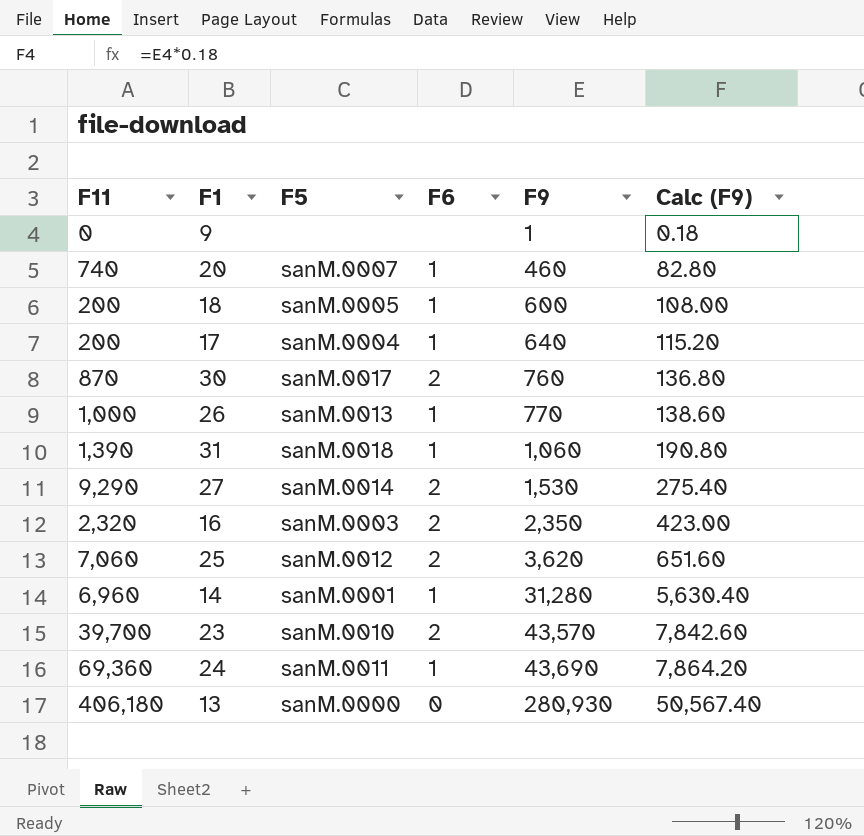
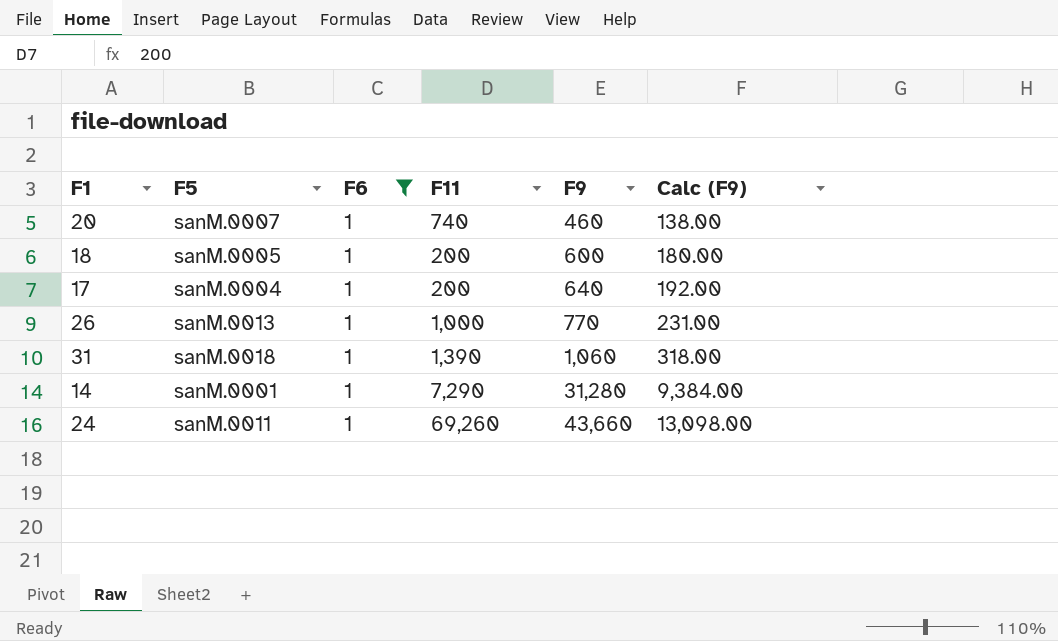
filter: none -> F6 = 1
column F11 | position: 1 -> 4
column Calc (F9) | formula: [F9] * 0.18 -> [F9] * 0.3
14 | F11: 6,960 -> 7,290
24 | F11: 69,360 -> 69,260
24 | F9: 43,690 -> 43,660

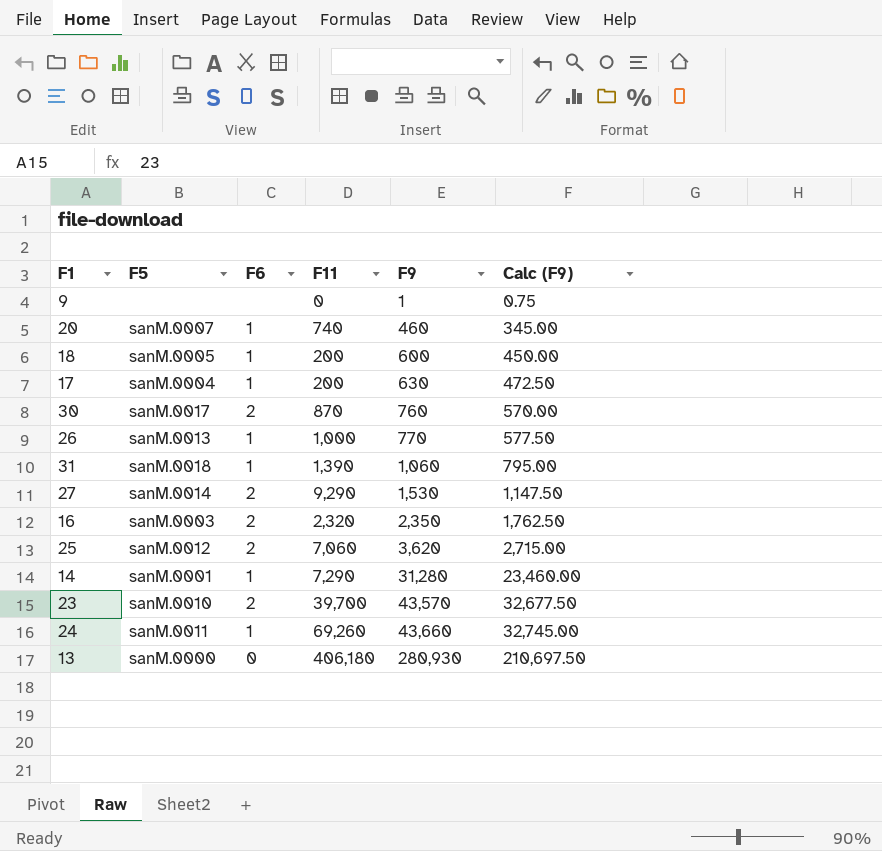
filter: F6 = 1 -> none
column Calc (F9) | formula: [F9] * 0.3 -> [F9] * 0.75
17 | F9: 640 -> 630

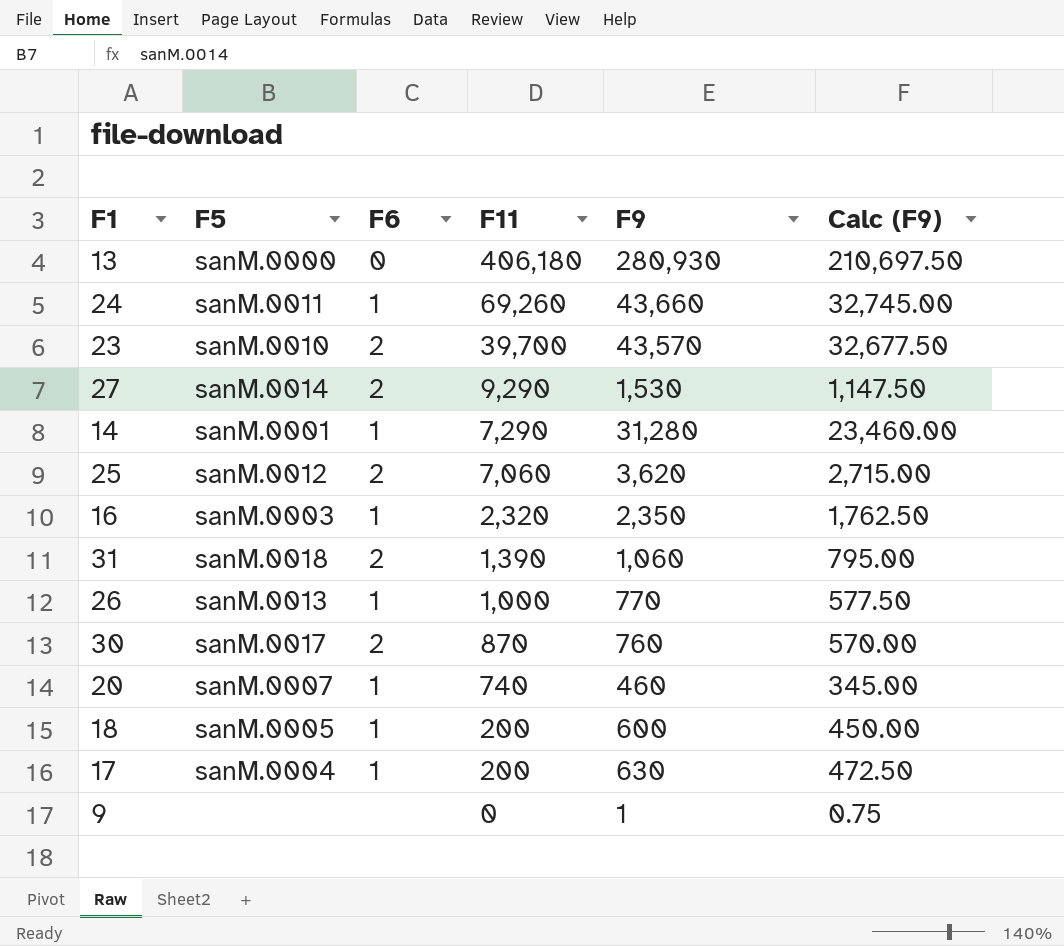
row order: F9 ascending -> F11 descending
16 | F6: 2 -> 1
31 | F6: 1 -> 2

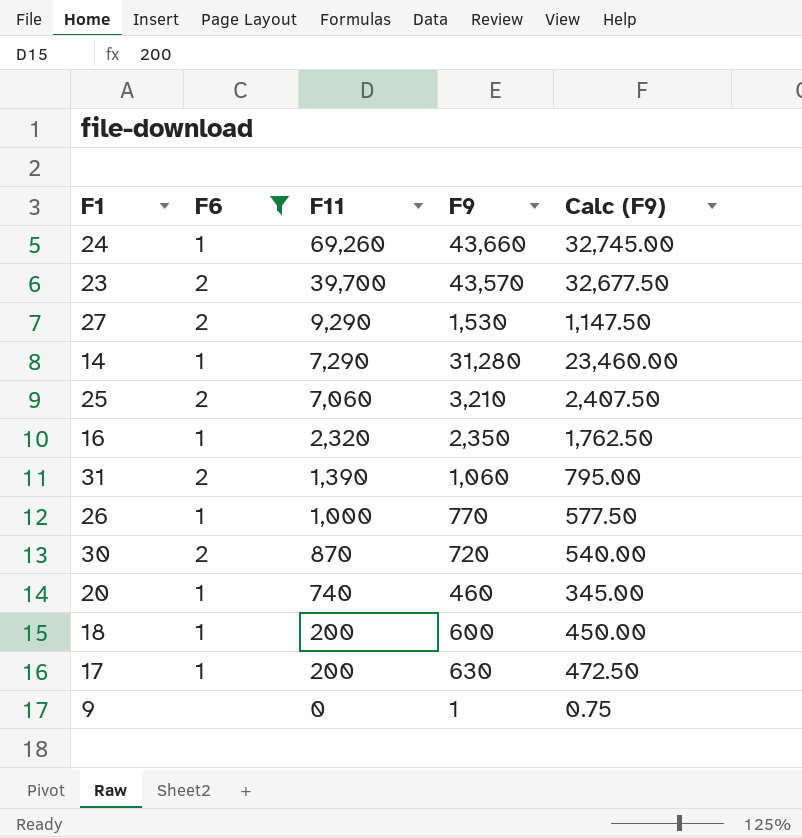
filter: none -> F6 != 0
column F5 | position: 2 -> none
25 | F9: 3,620 -> 3,210
25 | Calc (F9): 2,715.00 -> 2,407.50
30 | F9: 760 -> 720
30 | Calc (F9): 570.00 -> 540.00

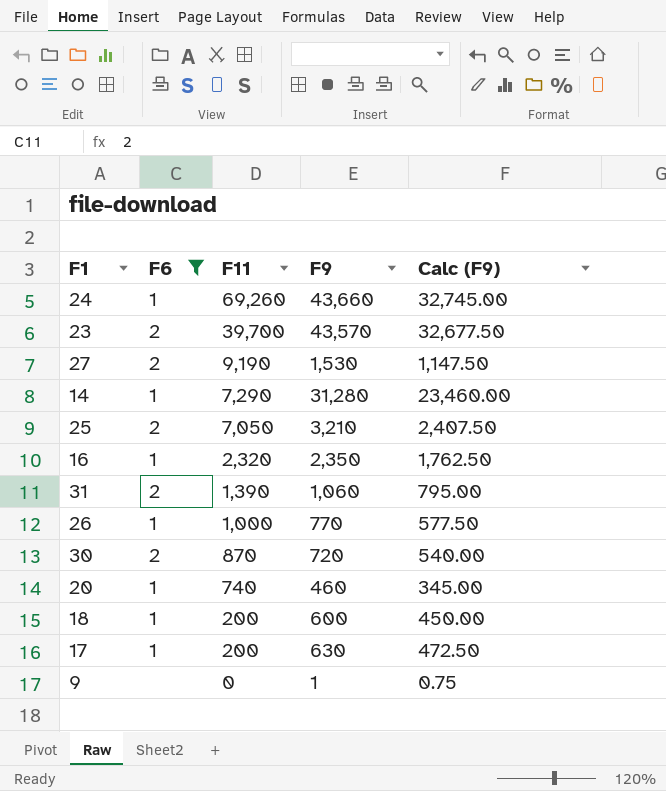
27 | F11: 9,290 -> 9,190
25 | F11: 7,060 -> 7,050

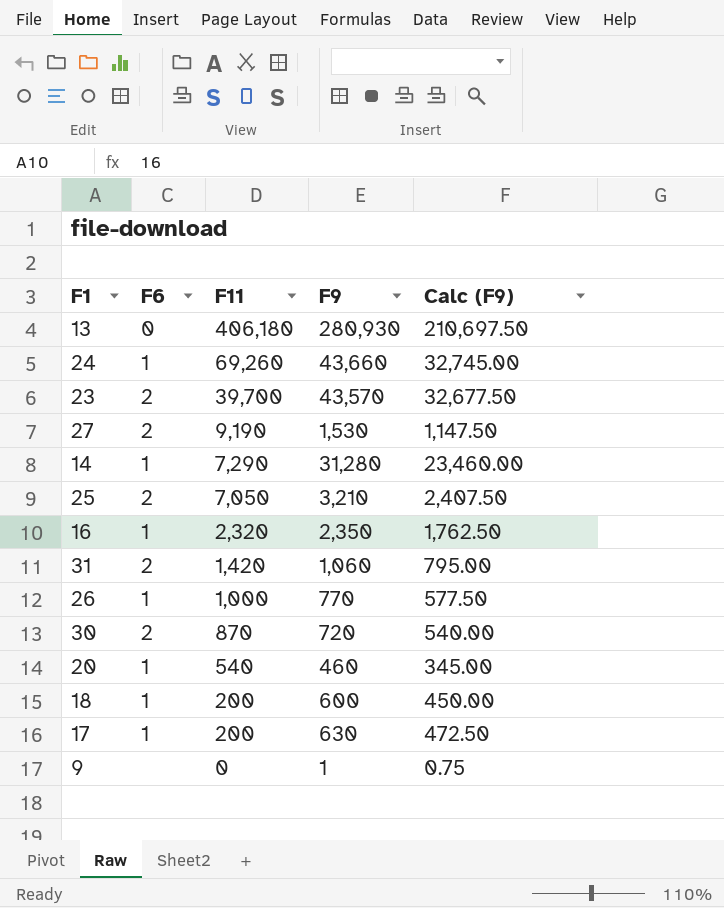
filter: F6 != 0 -> none
31 | F11: 1,390 -> 1,420
20 | F11: 740 -> 540

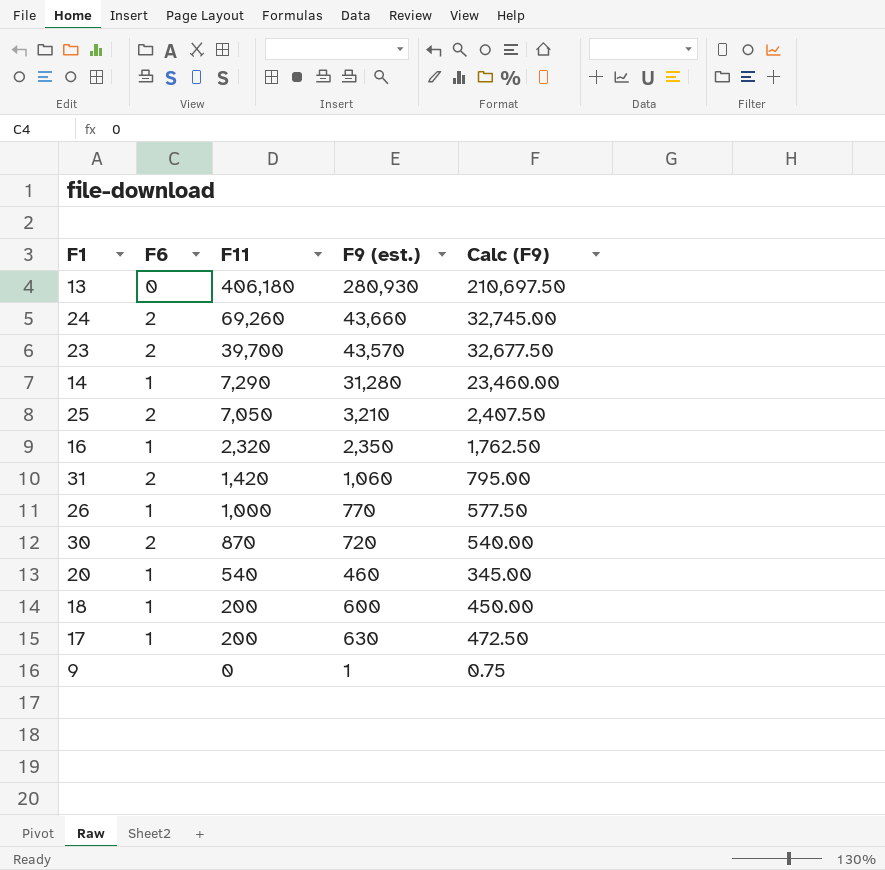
column name: F9 -> F9 (est.)
row 27: 2 | 9,190 | 1,530 | 1,147.50 -> none
24 | F6: 1 -> 2

